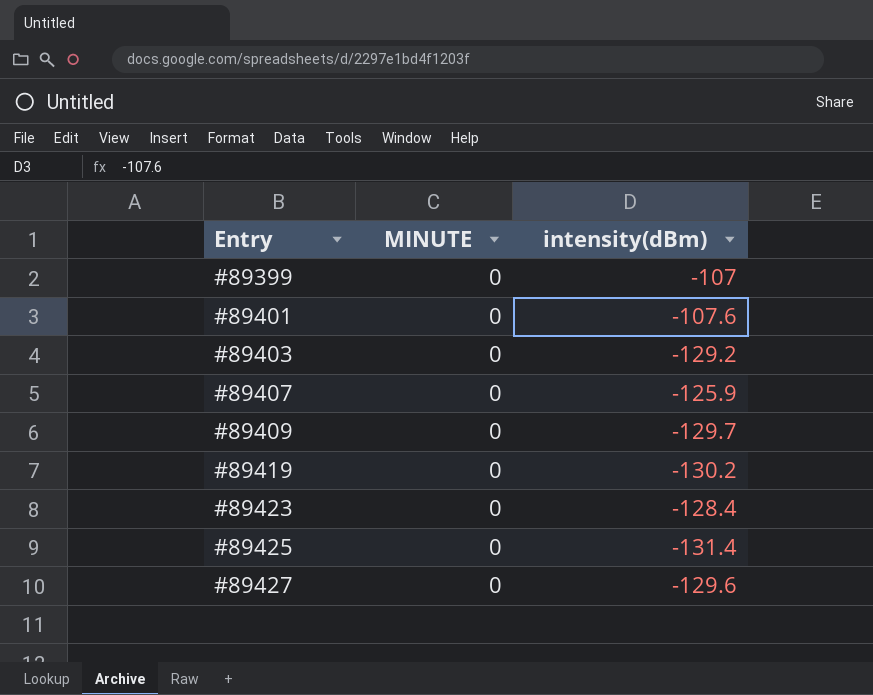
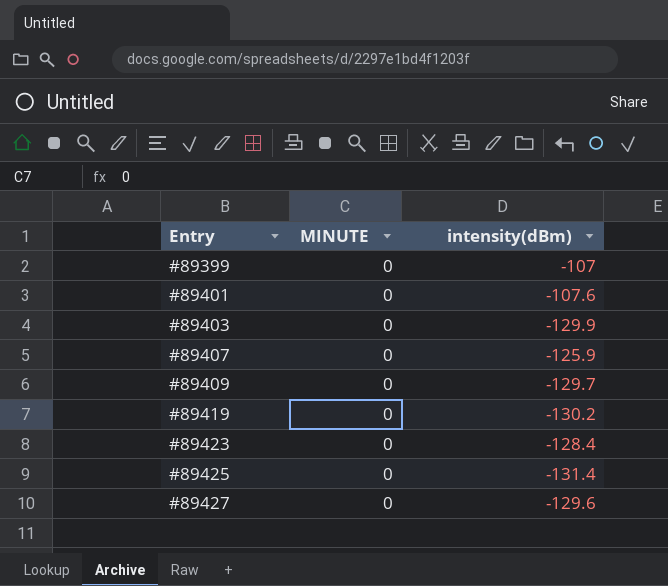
#89403 | intensity(dBm): -129.2 -> -129.9

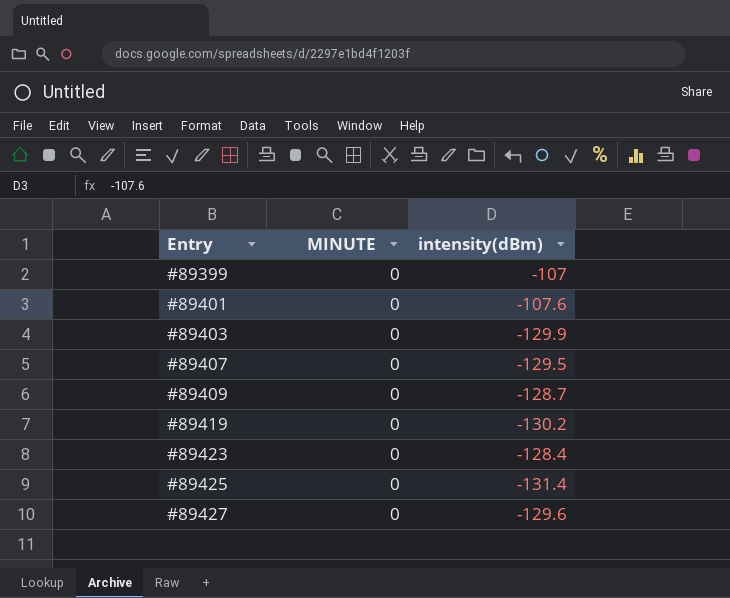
#89407 | intensity(dBm): -125.9 -> -129.5
#89409 | intensity(dBm): -129.7 -> -128.7

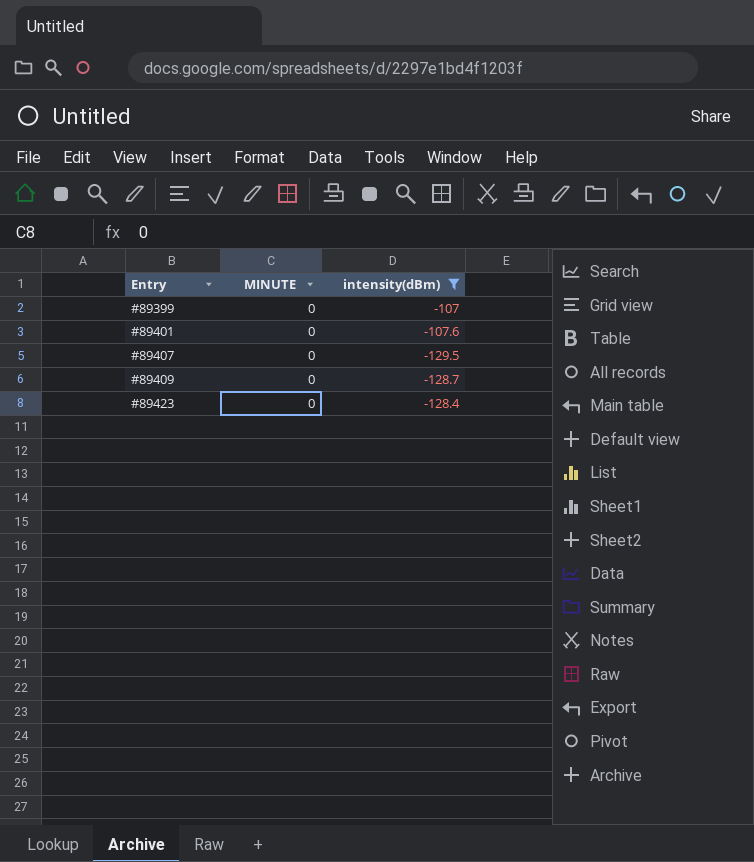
filter: none -> intensity(dBm) >= -129.5

